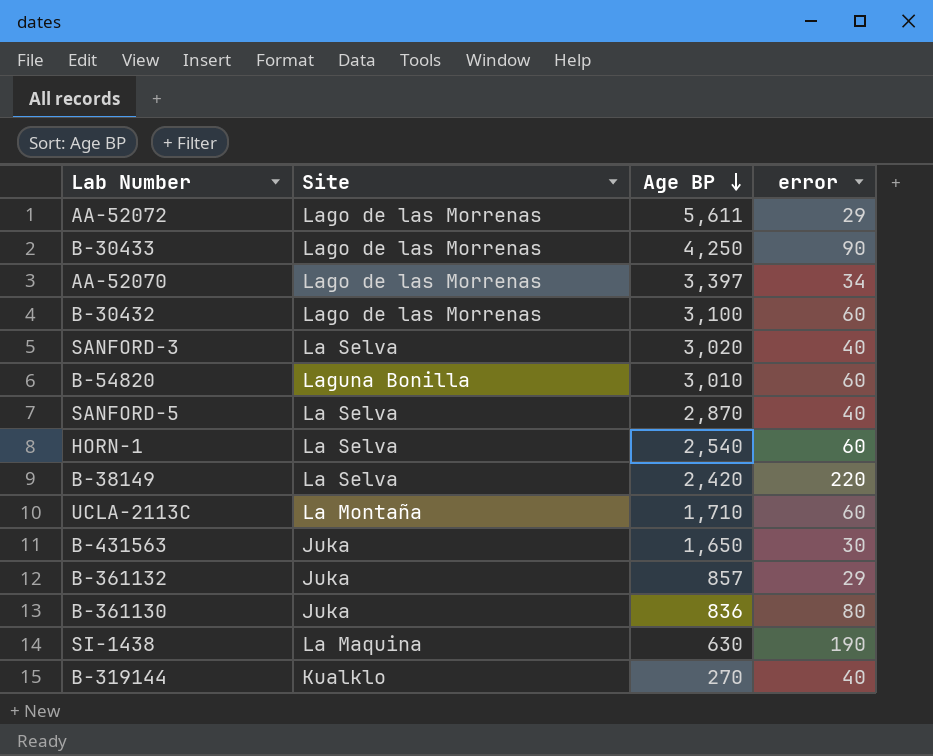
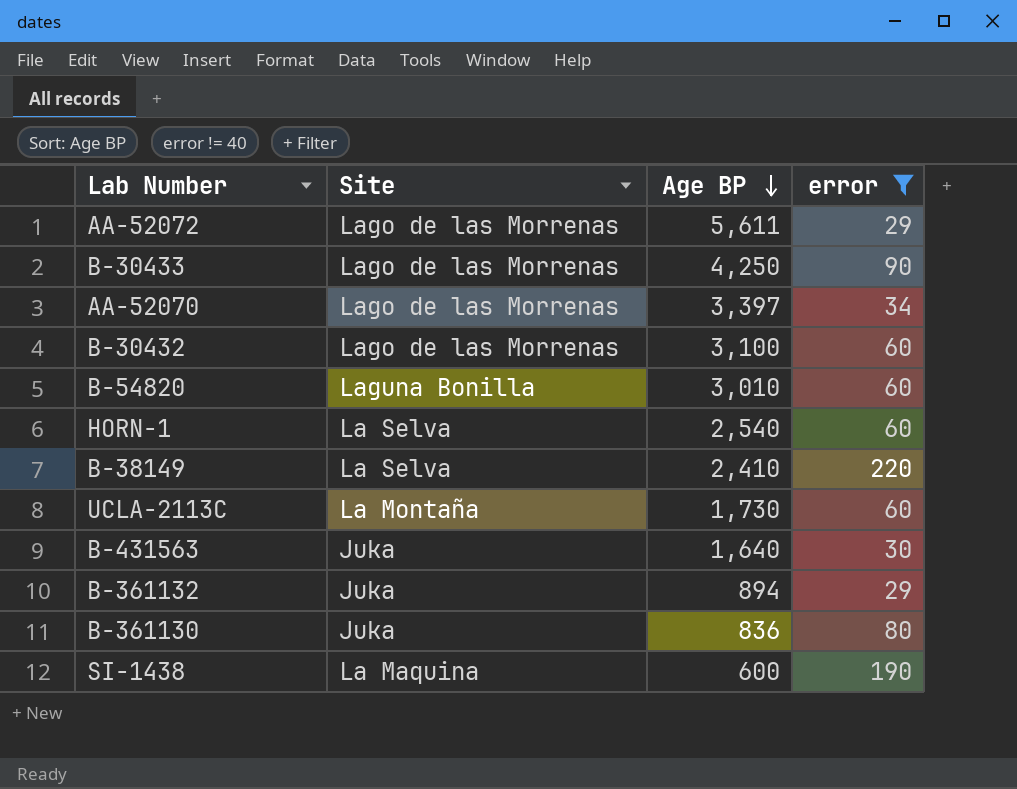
filter: none -> error != 40
B-38149 | Age BP: 2,420 -> 2,410
UCLA-2113C | Age BP: 1,710 -> 1,730
B-431563 | Age BP: 1,650 -> 1,640
B-361132 | Age BP: 857 -> 894
SI-1438 | Age BP: 630 -> 600

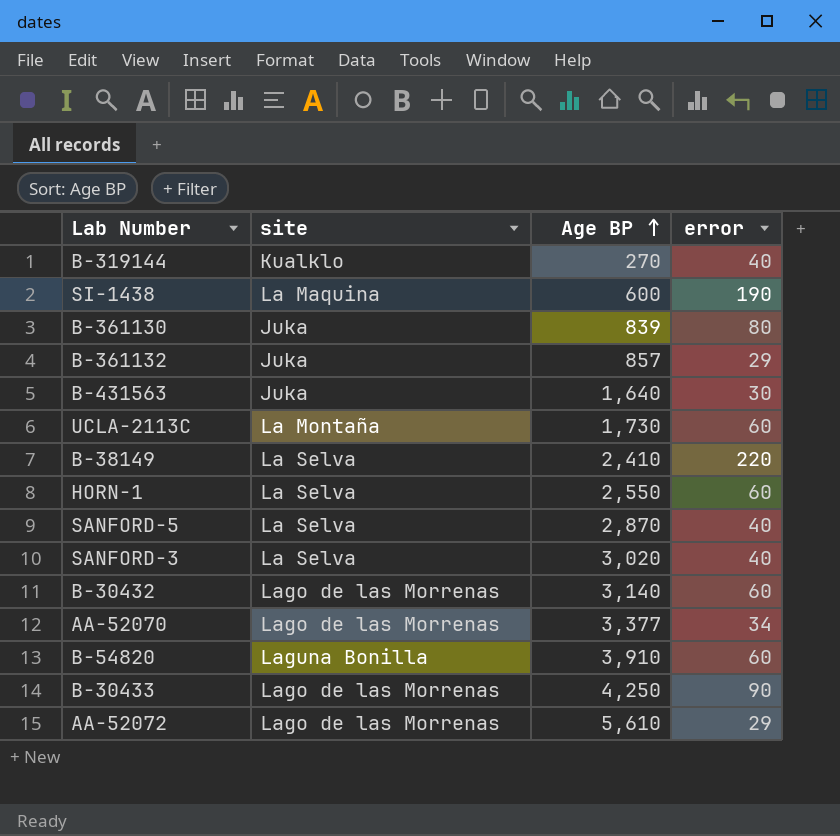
filter: error != 40 -> none
row order: Age BP descending -> Age BP ascending
column name: Site -> site
B-361130 | Age BP: 836 -> 839
B-361132 | Age BP: 894 -> 857
HORN-1 | Age BP: 2,540 -> 2,550
B-30432 | Age BP: 3,100 -> 3,140
AA-52070 | Age BP: 3,397 -> 3,377
B-54820 | Age BP: 3,010 -> 3,910
AA-52072 | Age BP: 5,611 -> 5,610

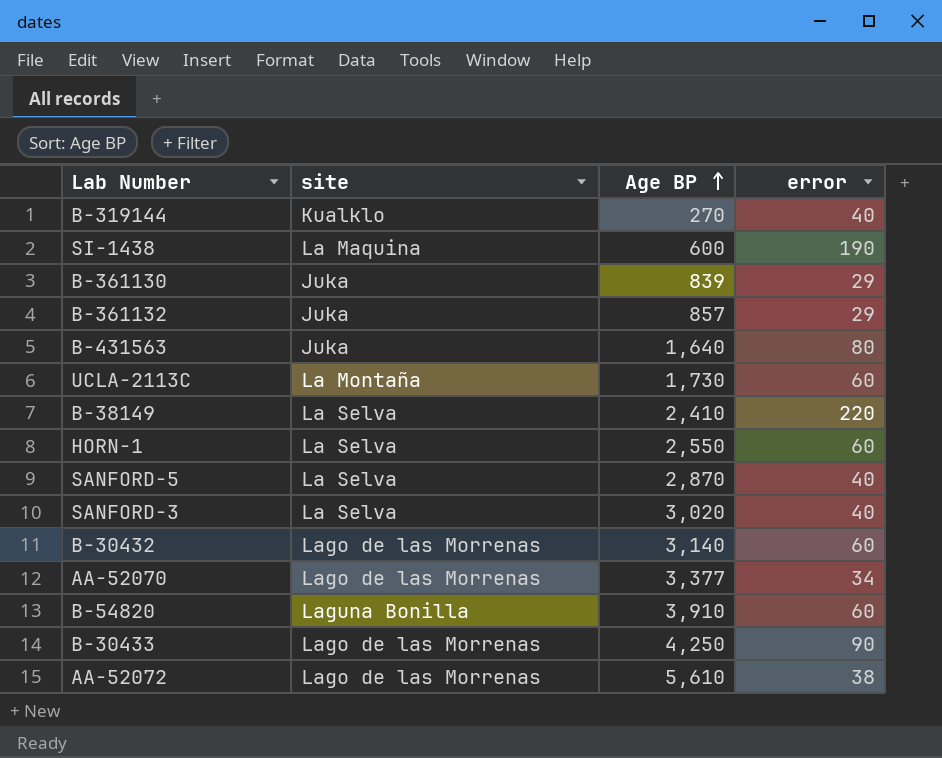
B-361130 | error: 80 -> 29
B-431563 | error: 30 -> 80
AA-52072 | error: 29 -> 38

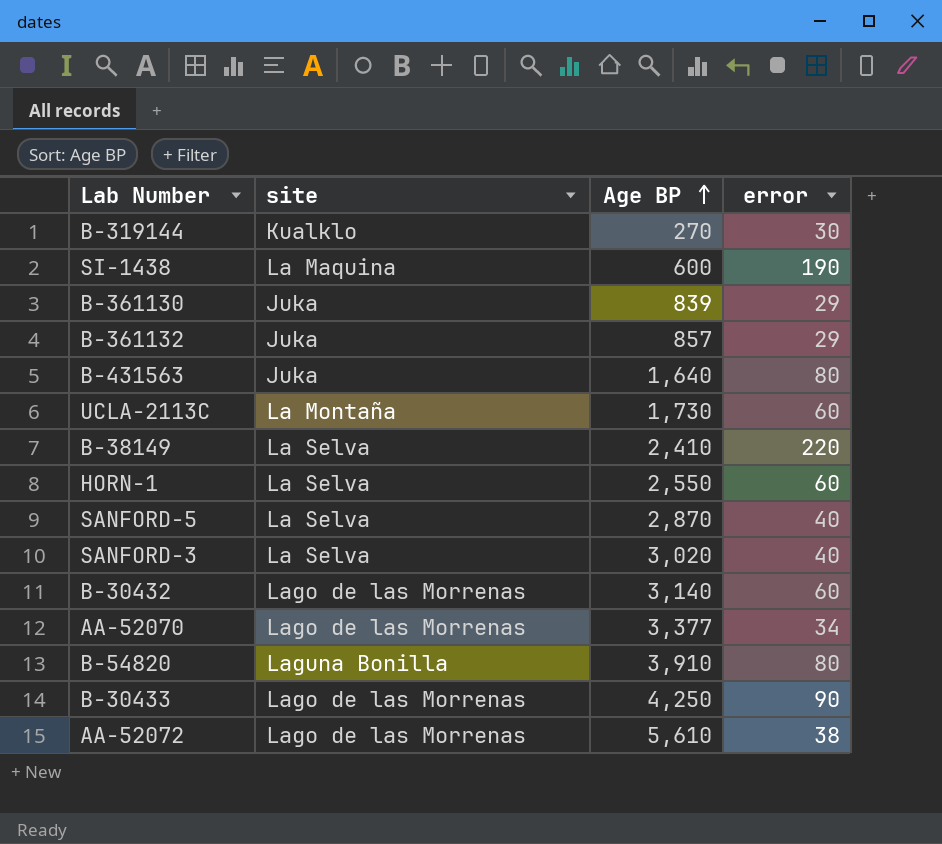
B-319144 | error: 40 -> 30
B-54820 | error: 60 -> 80

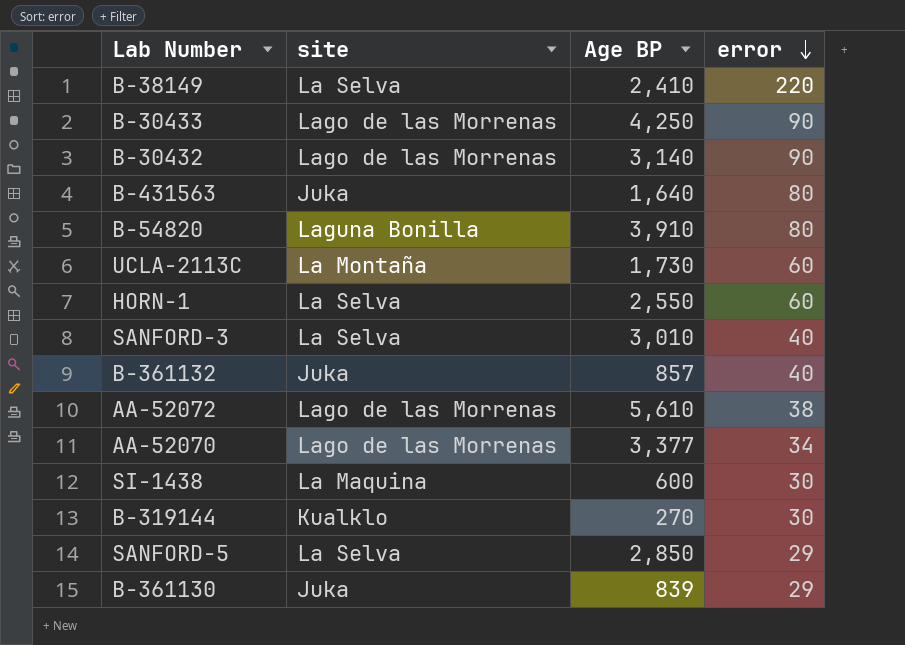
row order: Age BP ascending -> error descending
B-30432 | error: 60 -> 90
SANFORD-3 | Age BP: 3,020 -> 3,010
B-361132 | error: 29 -> 40
SI-1438 | error: 190 -> 30
SANFORD-5 | Age BP: 2,870 -> 2,850
SANFORD-5 | error: 40 -> 29

